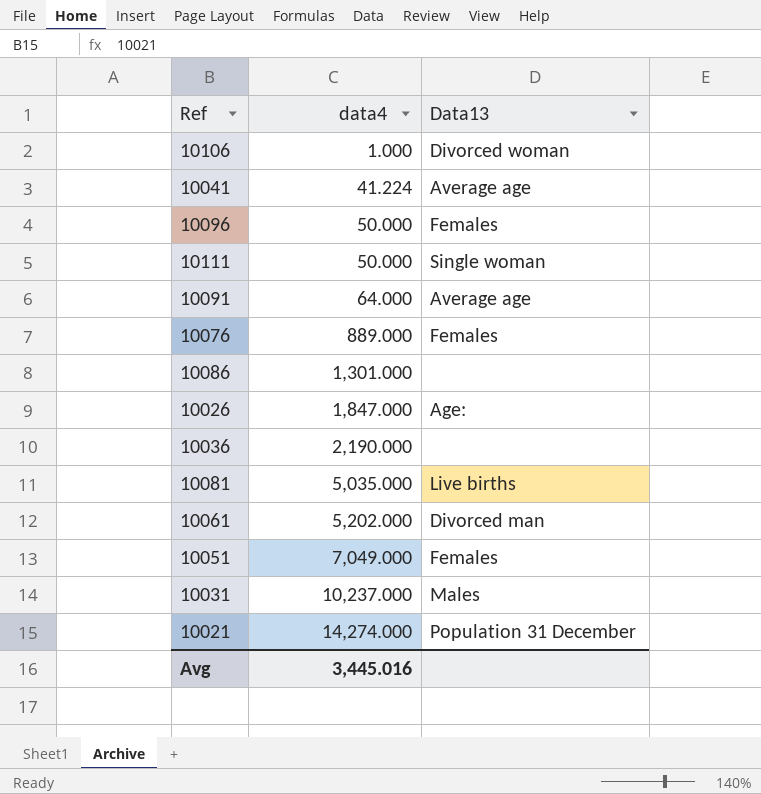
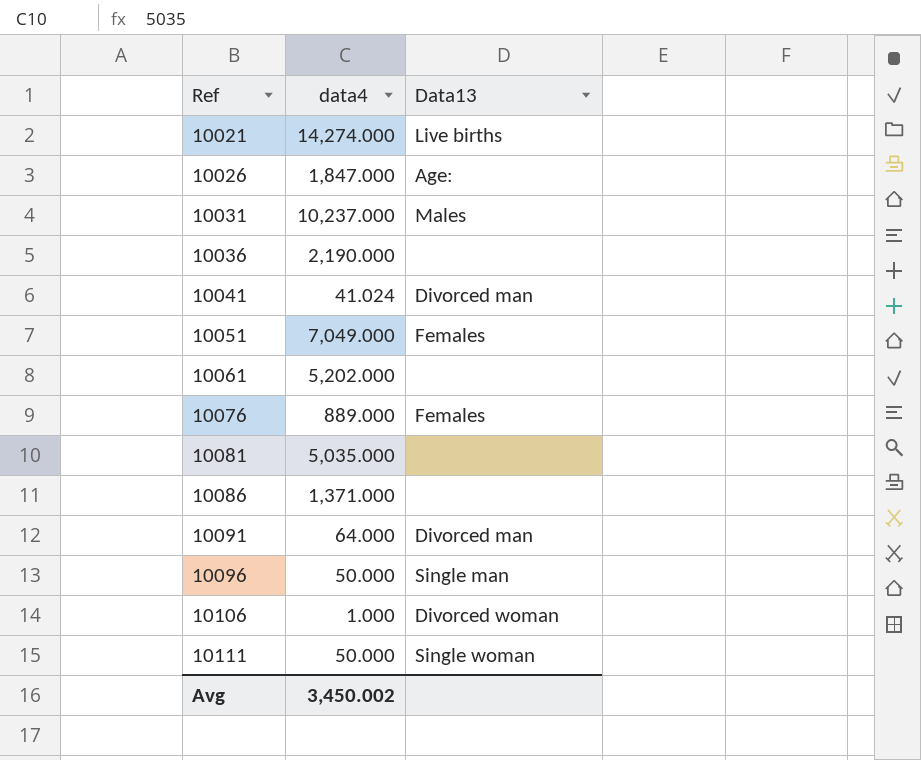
row order: data4 ascending -> Ref ascending
10021 | Data13: Population 31 December -> Live births
10041 | data4: 41.224 -> 41.024
10041 | Data13: Average age -> Divorced man
10061 | Data13: Divorced man -> none
10081 | Data13: Live births -> none
10086 | data4: 1,301.000 -> 1,371.000
10091 | Data13: Average age -> Divorced man
10096 | Data13: Females -> Single man
Avg | data4: 3,445.016 -> 3,450.002

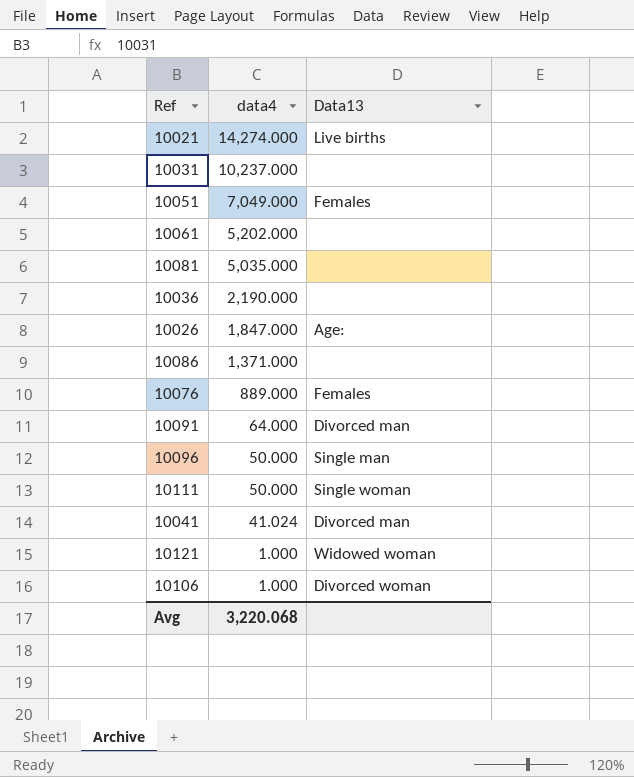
row order: Ref ascending -> data4 descending
10031 | Data13: Males -> none
row 10121: none -> 1.000 | Widowed woman
Avg | data4: 3,450.002 -> 3,220.068

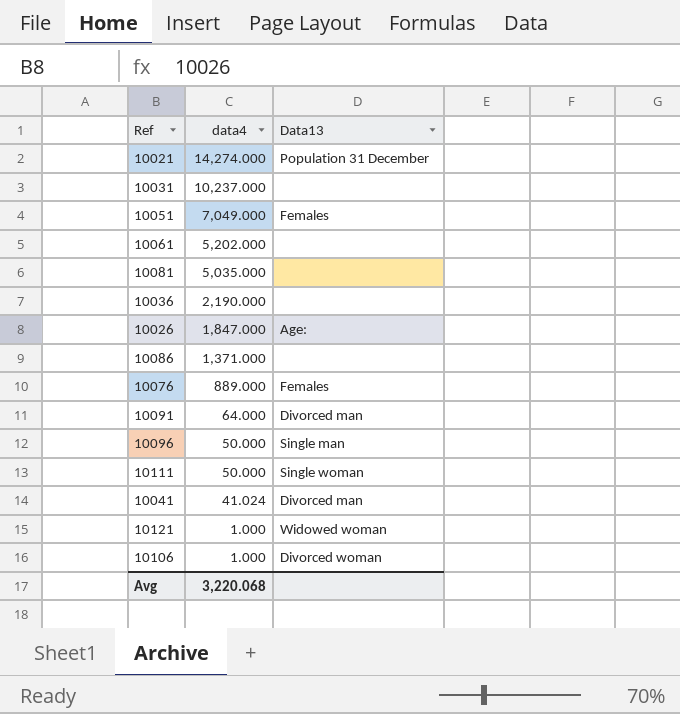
10021 | Data13: Live births -> Population 31 December

